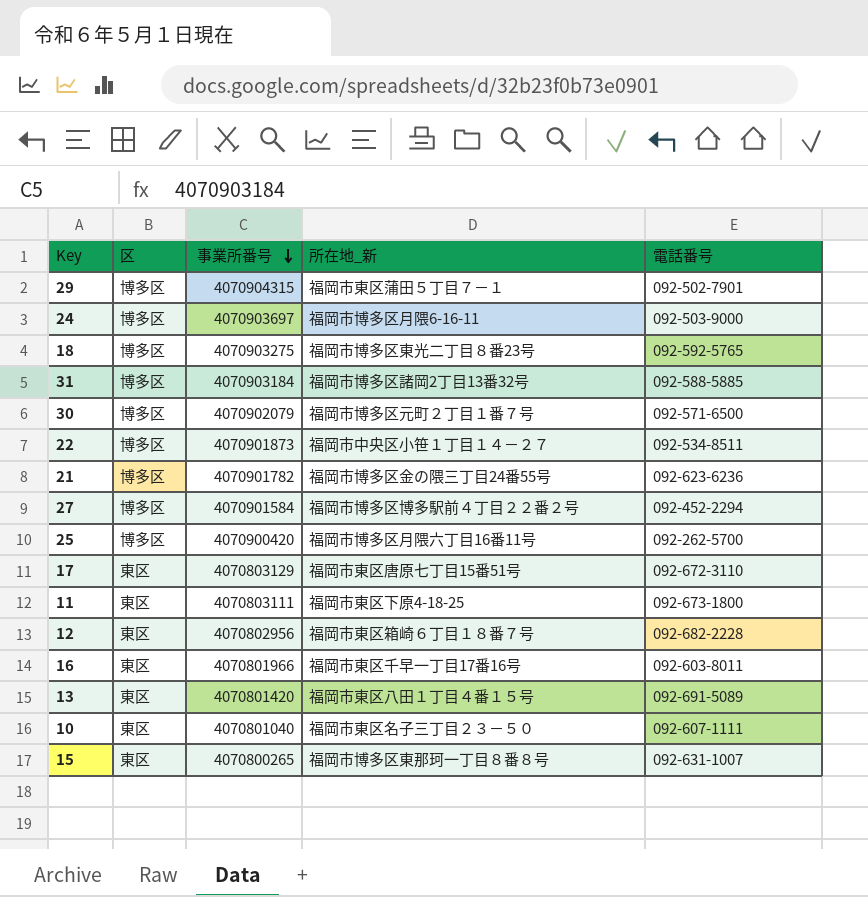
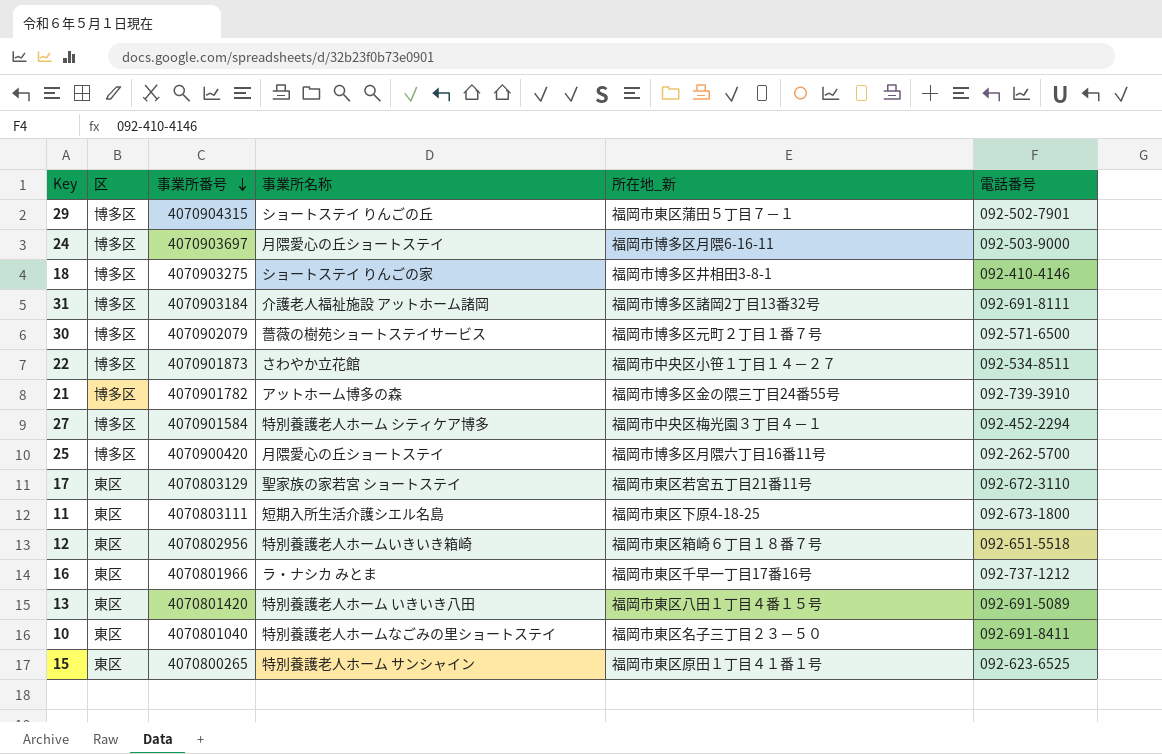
column 事業所名称 | position: none -> 4
18 | 所在地_新: 福岡市博多区東光二丁目８番23号 -> 福岡市博多区井相田3-8-1
18 | 電話番号: 092-592-5765 -> 092-410-4146
31 | 電話番号: 092-588-5885 -> 092-691-8111
21 | 電話番号: 092-623-6236 -> 092-739-3910
27 | 所在地_新: 福岡市博多区博多駅前４丁目２２番２号 -> 福岡市中央区梅光園３丁目４－１
17 | 所在地_新: 福岡市東区唐原七丁目15番51号 -> 福岡市東区若宮五丁目21番11号
12 | 電話番号: 092-682-2228 -> 092-651-5518
16 | 電話番号: 092-603-8011 -> 092-737-1212
10 | 電話番号: 092-607-1111 -> 092-691-8411
15 | 所在地_新: 福岡市博多区東那珂一丁目８番８号 -> 福岡市東区原田１丁目４１番１号
15 | 電話番号: 092-631-1007 -> 092-623-6525

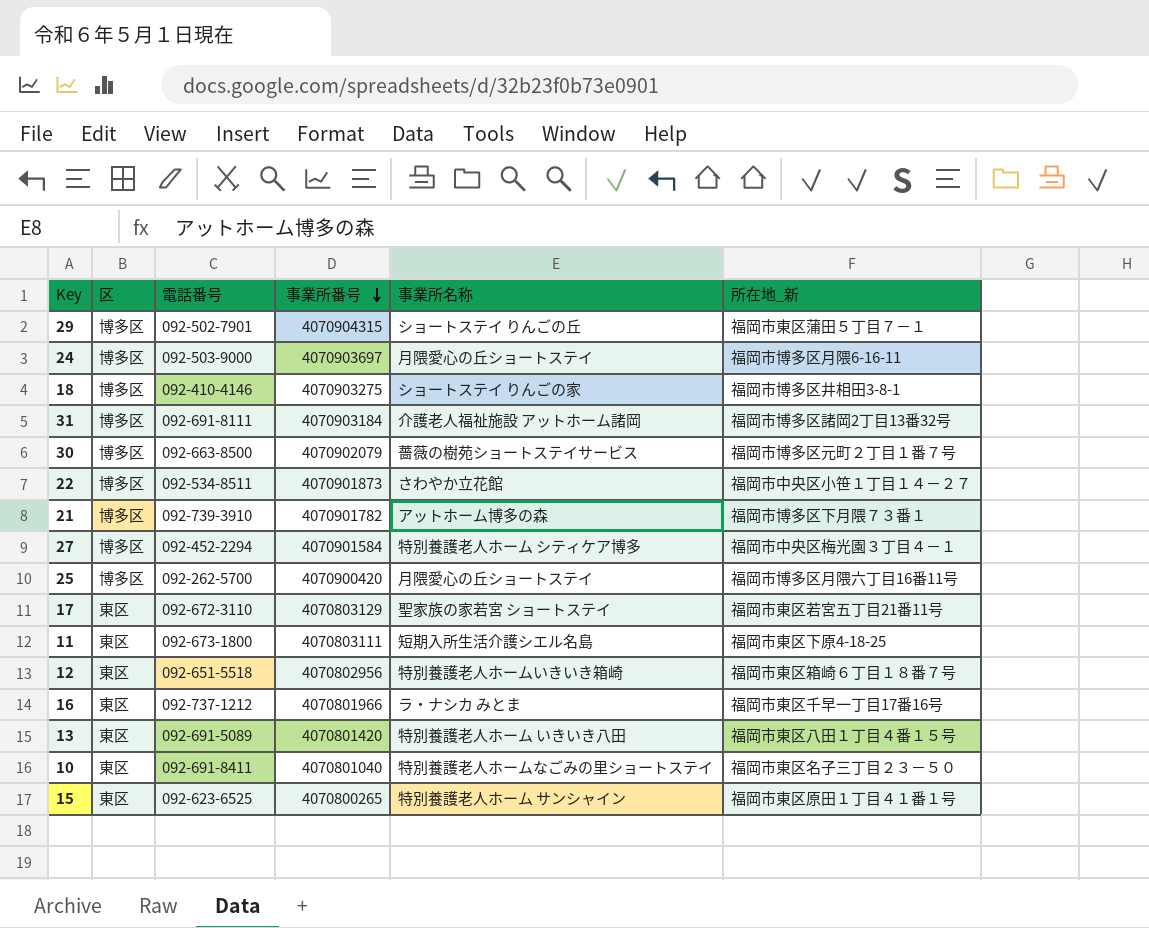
column 電話番号 | position: 6 -> 3
30 | 電話番号: 092-571-6500 -> 092-663-8500
21 | 所在地_新: 福岡市博多区金の隈三丁目24番55号 -> 福岡市博多区下月隈７３番１

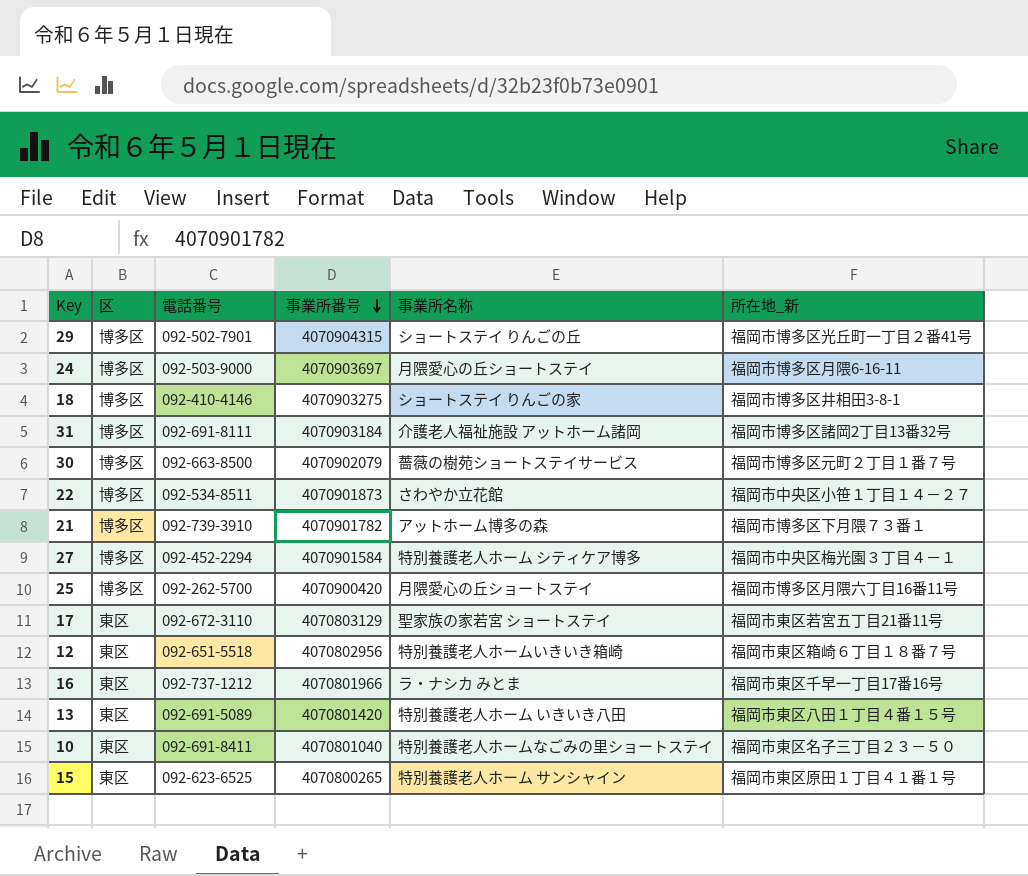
row 11: 東区 | 092-673-1800 | 4070803111 | 短期入所生活介護シエル名島 | 福岡市東区下原4-18-25 -> none
29 | 所在地_新: 福岡市東区蒲田５丁目７－１ -> 福岡市博多区光丘町一丁目２番41号

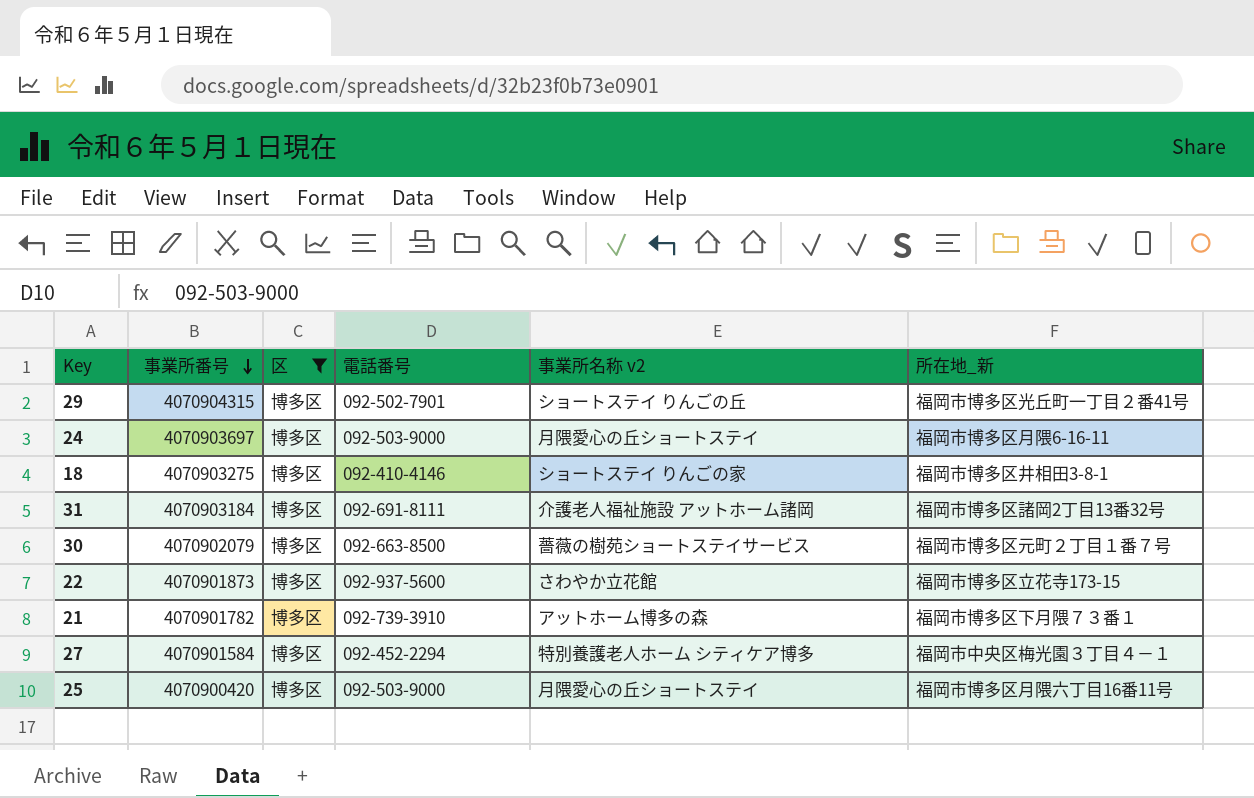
filter: none -> 区 = 博多区
column 事業所番号 | position: 4 -> 2
column name: 事業所名称 -> 事業所名称 v2
22 | 電話番号: 092-534-8511 -> 092-937-5600
22 | 所在地_新: 福岡市中央区小笹１丁目１４－２７ -> 福岡市博多区立花寺173-15
25 | 電話番号: 092-262-5700 -> 092-503-9000

